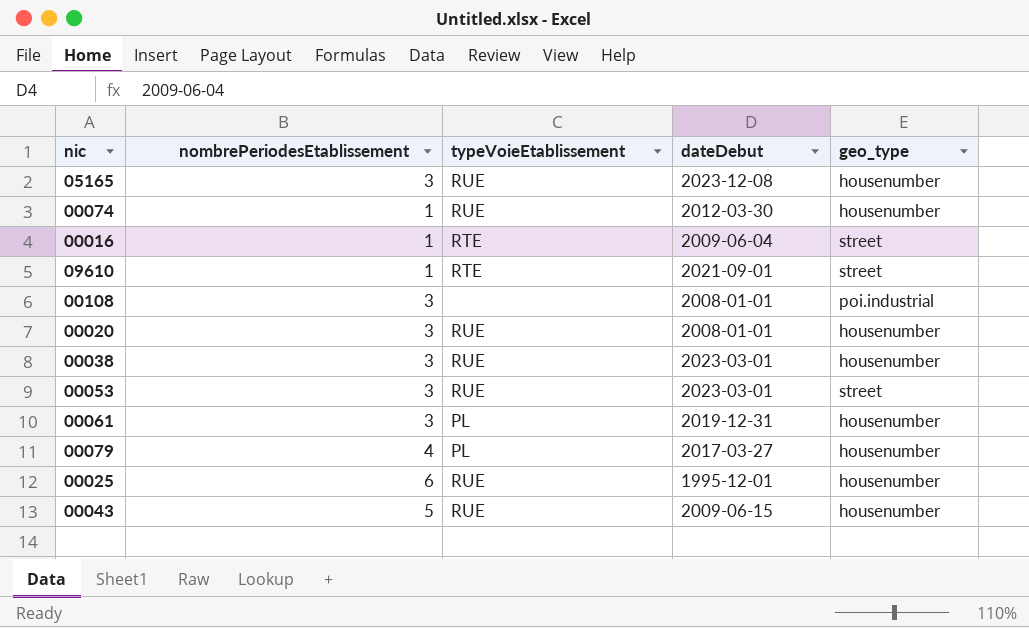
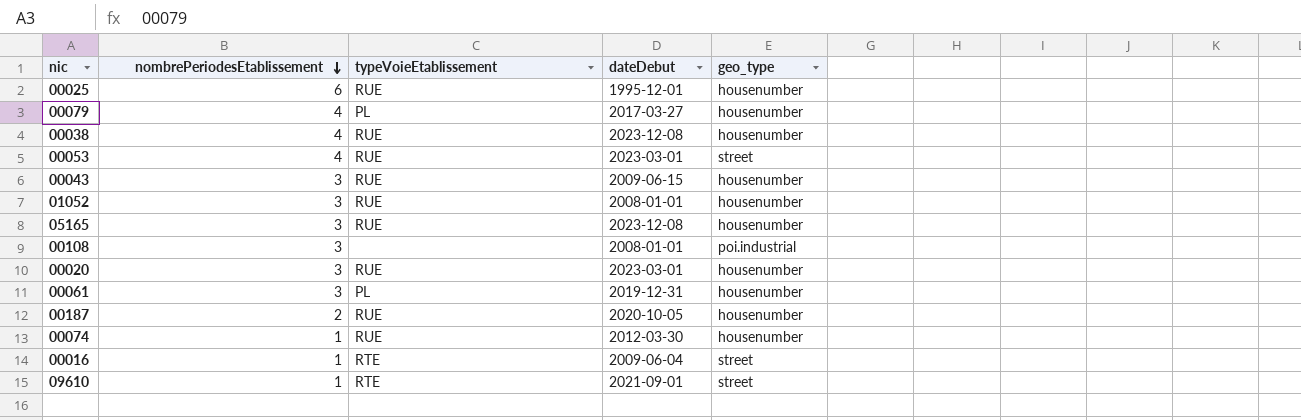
row order: none -> nombrePeriodesEtablissement descending
00038 | nombrePeriodesEtablissement: 3 -> 4
00038 | dateDebut: 2023-03-01 -> 2023-12-08
00053 | nombrePeriodesEtablissement: 3 -> 4
00043 | nombrePeriodesEtablissement: 5 -> 3
row 01052: none -> 3 | RUE | 2008-01-01 | housenumber
00020 | dateDebut: 2008-01-01 -> 2023-03-01
row 00187: none -> 2 | RUE | 2020-10-05 | housenumber

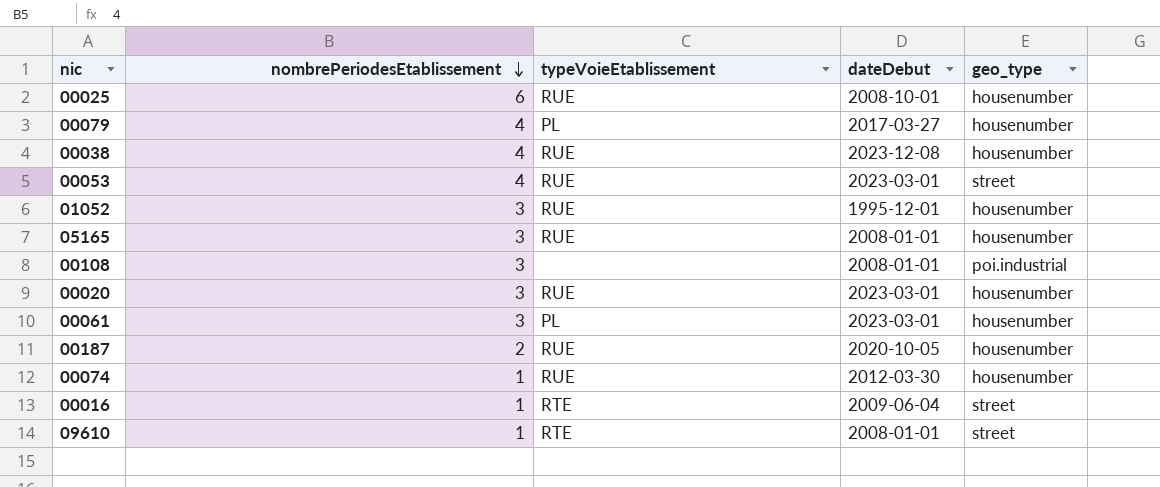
row 00043: 3 | RUE | 2009-06-15 | housenumber -> none
00025 | dateDebut: 1995-12-01 -> 2008-10-01
01052 | dateDebut: 2008-01-01 -> 1995-12-01
05165 | dateDebut: 2023-12-08 -> 2008-01-01
00061 | dateDebut: 2019-12-31 -> 2023-03-01
09610 | dateDebut: 2021-09-01 -> 2008-01-01

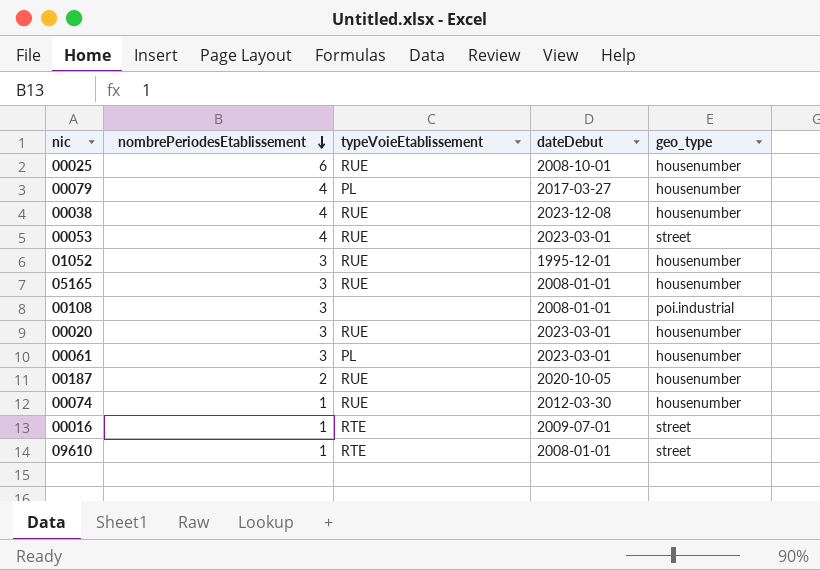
00016 | dateDebut: 2009-06-04 -> 2009-07-01

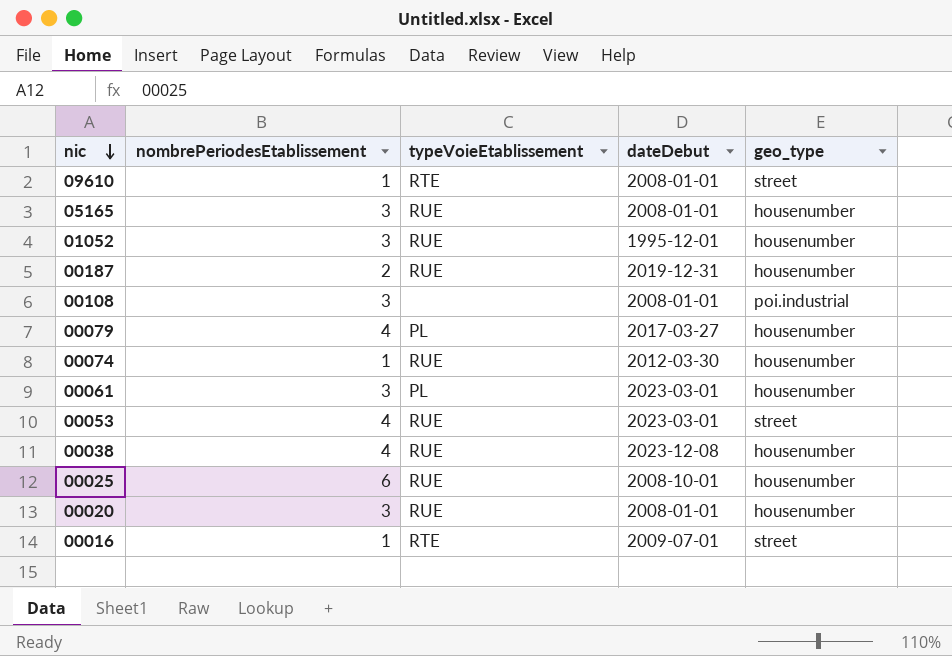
row order: nombrePeriodesEtablissement descending -> nic descending
00187 | dateDebut: 2020-10-05 -> 2019-12-31
00020 | dateDebut: 2023-03-01 -> 2008-01-01

